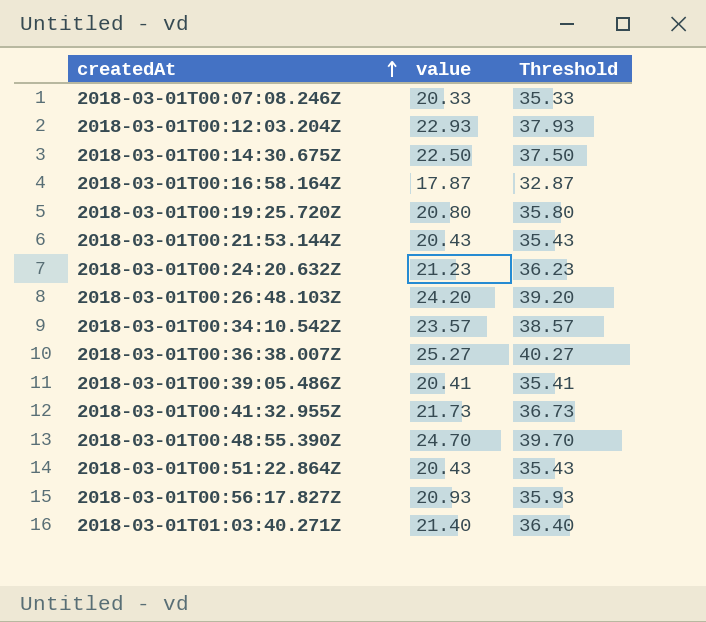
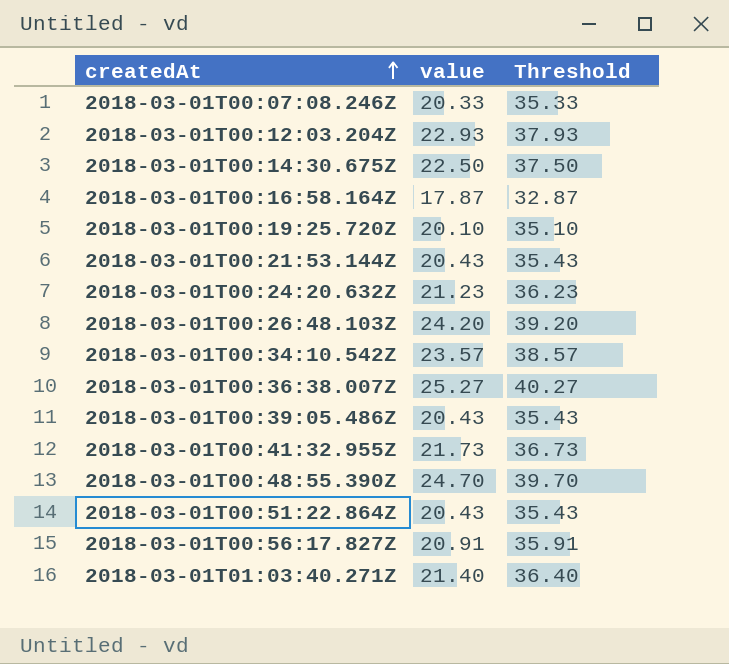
2018-03-01T00:19:25.720Z | value: 20.80 -> 20.10
2018-03-01T00:19:25.720Z | Threshold: 35.80 -> 35.10
2018-03-01T00:39:05.486Z | value: 20.41 -> 20.43
2018-03-01T00:39:05.486Z | Threshold: 35.41 -> 35.43
2018-03-01T00:56:17.827Z | value: 20.93 -> 20.91
2018-03-01T00:56:17.827Z | Threshold: 35.93 -> 35.91

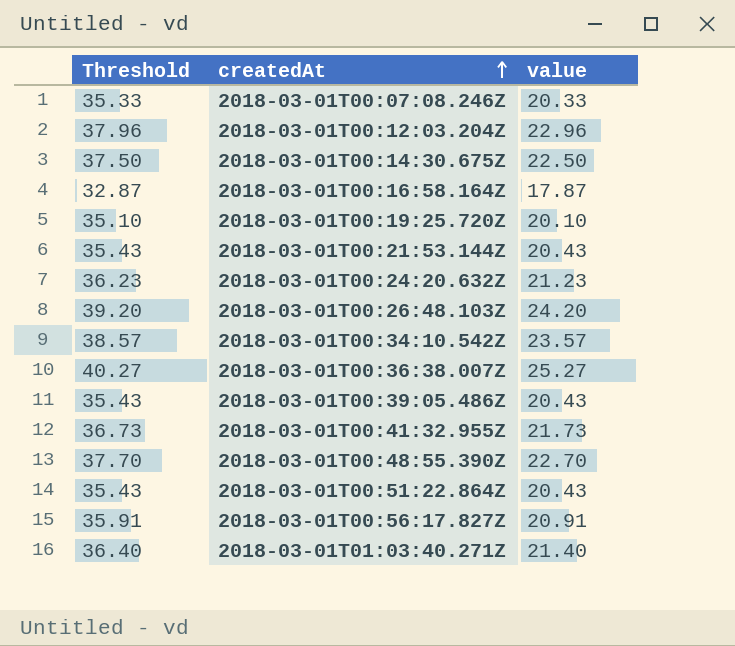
column Threshold | position: 3 -> 1
2018-03-01T00:12:03.204Z | Threshold: 37.93 -> 37.96
2018-03-01T00:12:03.204Z | value: 22.93 -> 22.96
2018-03-01T00:48:55.390Z | Threshold: 39.70 -> 37.70
2018-03-01T00:48:55.390Z | value: 24.70 -> 22.70

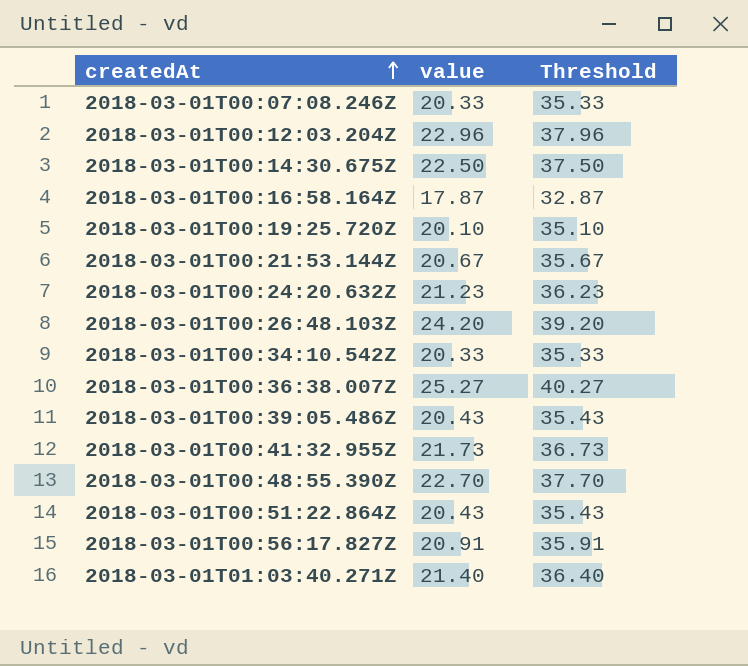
column Threshold | position: 1 -> 3
2018-03-01T00:21:53.144Z | value: 20.43 -> 20.67
2018-03-01T00:21:53.144Z | Threshold: 35.43 -> 35.67
2018-03-01T00:34:10.542Z | value: 23.57 -> 20.33
2018-03-01T00:34:10.542Z | Threshold: 38.57 -> 35.33

